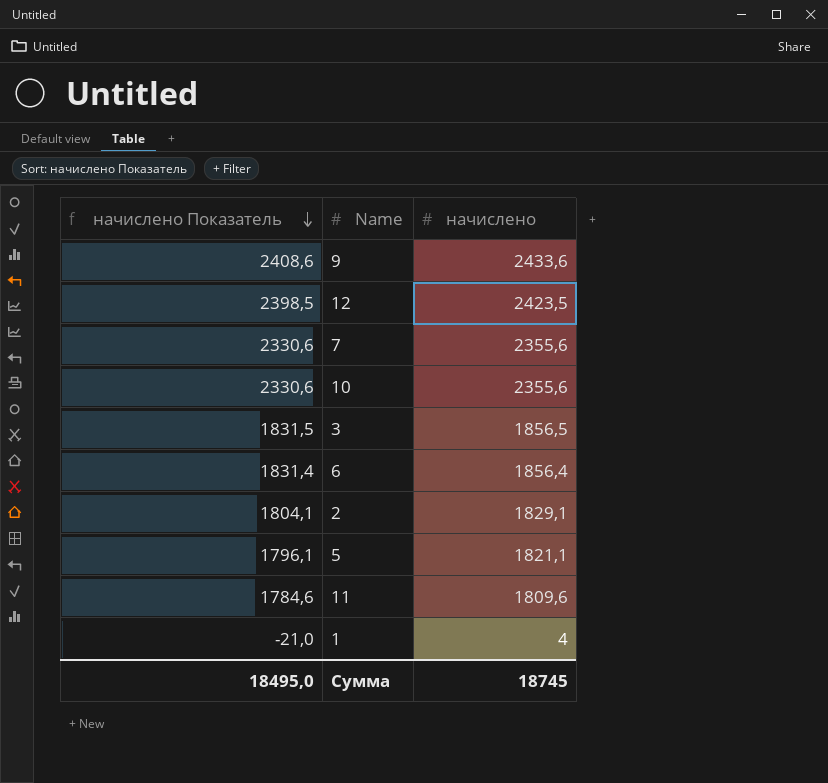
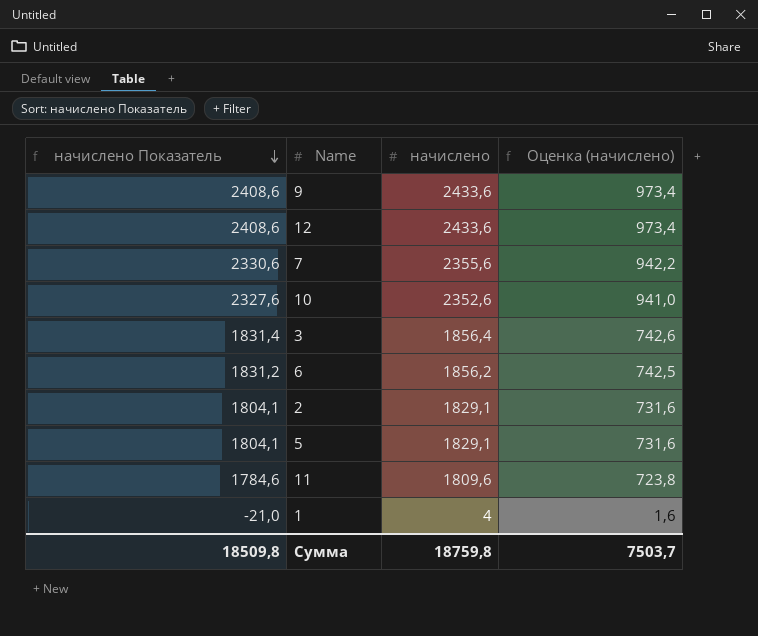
column Оценка (начислено) | formula: none -> [начислено] * 0,4
12 | начислено Показатель: 2398,5 -> 2408,6
12 | начислено: 2423,5 -> 2433,6
10 | начислено Показатель: 2330,6 -> 2327,6
10 | начислено: 2355,6 -> 2352,6
3 | начислено Показатель: 1831,5 -> 1831,4
3 | начислено: 1856,5 -> 1856,4
6 | начислено Показатель: 1831,4 -> 1831,2
6 | начислено: 1856,4 -> 1856,2
5 | начислено Показатель: 1796,1 -> 1804,1
5 | начислено: 1821,1 -> 1829,1
Сумма | начислено Показатель: 18495,0 -> 18509,8
Сумма | начислено: 18745 -> 18759,8

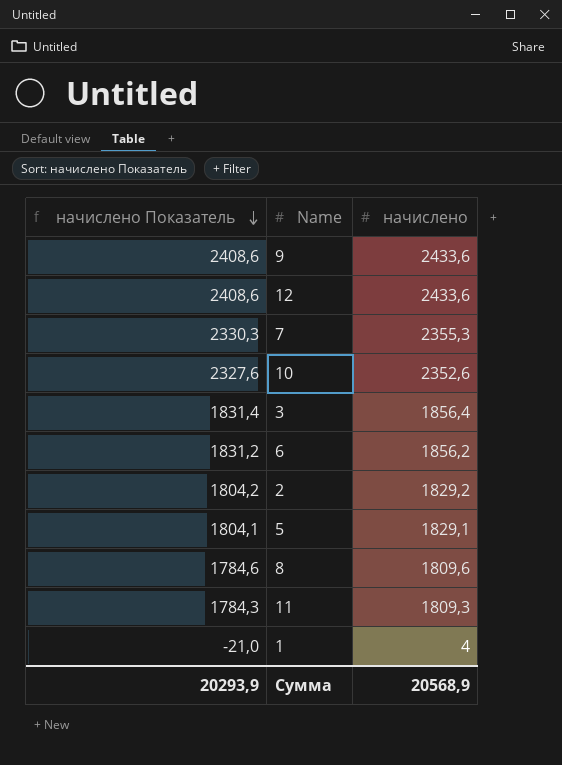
column Оценка (начислено) | formula: [начислено] * 0,4 -> none
7 | начислено Показатель: 2330,6 -> 2330,3
7 | начислено: 2355,6 -> 2355,3
2 | начислено Показатель: 1804,1 -> 1804,2
2 | начислено: 1829,1 -> 1829,2
row 8: none -> 1784,6 | 1809,6
11 | начислено Показатель: 1784,6 -> 1784,3
11 | начислено: 1809,6 -> 1809,3
Сумма | начислено Показатель: 18509,8 -> 20293,9
Сумма | начислено: 18759,8 -> 20568,9

